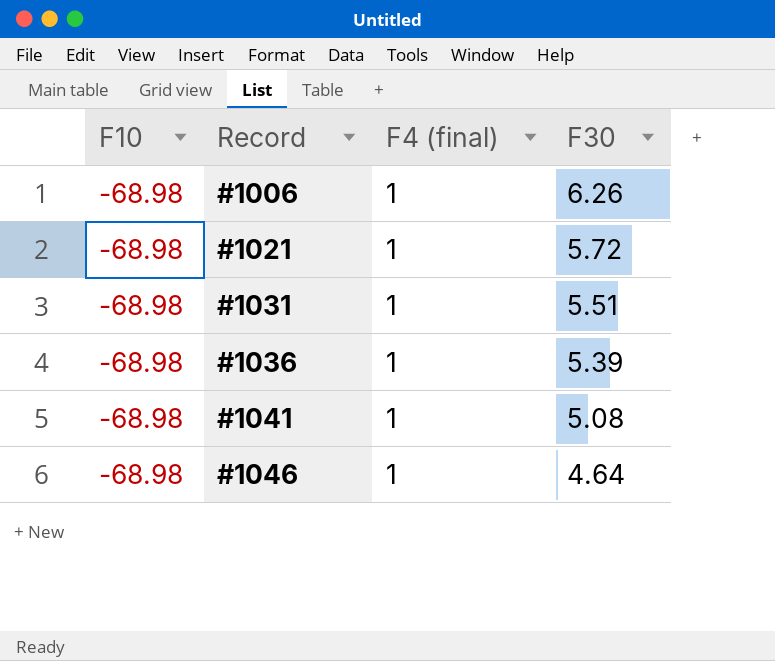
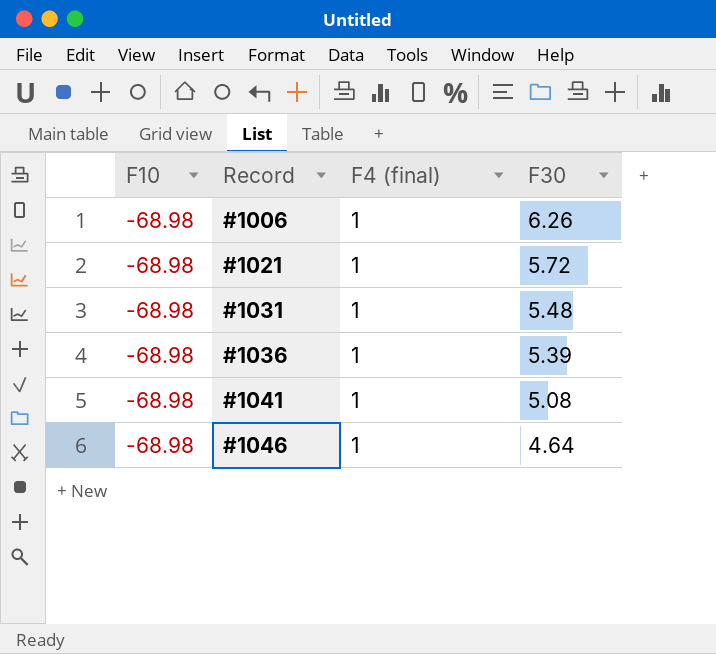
#1031 | F30: 5.51 -> 5.48

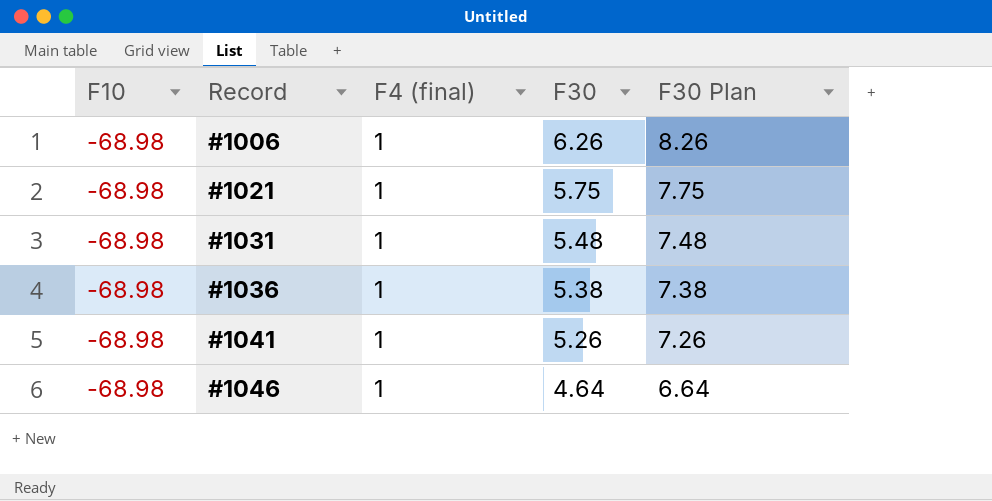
column F30 Plan | formula: none -> [F30] + 2
#1021 | F30: 5.72 -> 5.75
#1036 | F30: 5.39 -> 5.38
#1041 | F30: 5.08 -> 5.26

